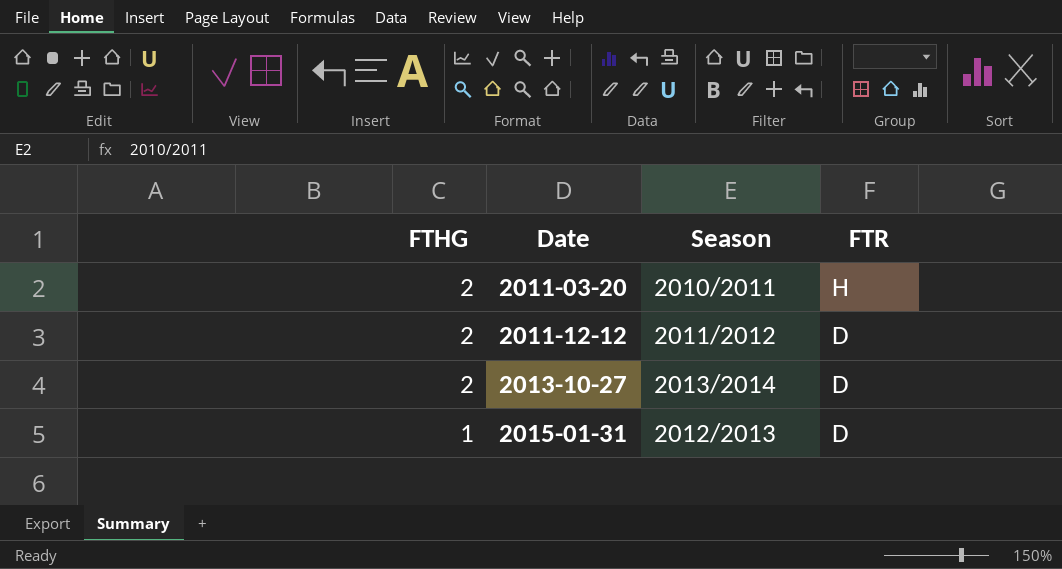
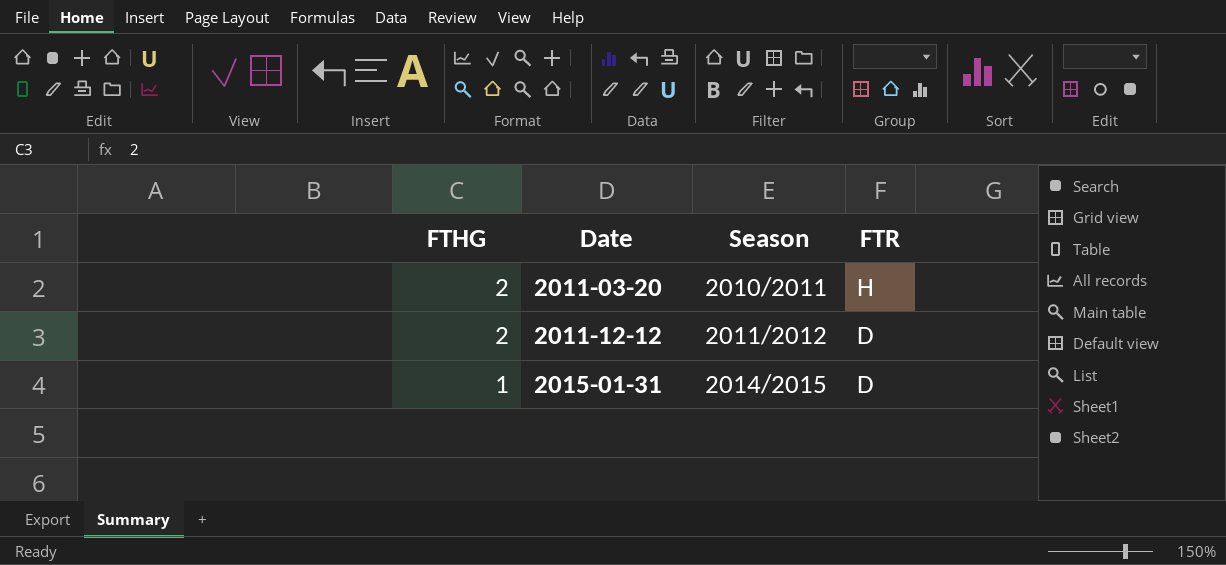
row 2013-10-27: 2 | 2013/2014 | D -> none
2015-01-31 | Season: 2012/2013 -> 2014/2015

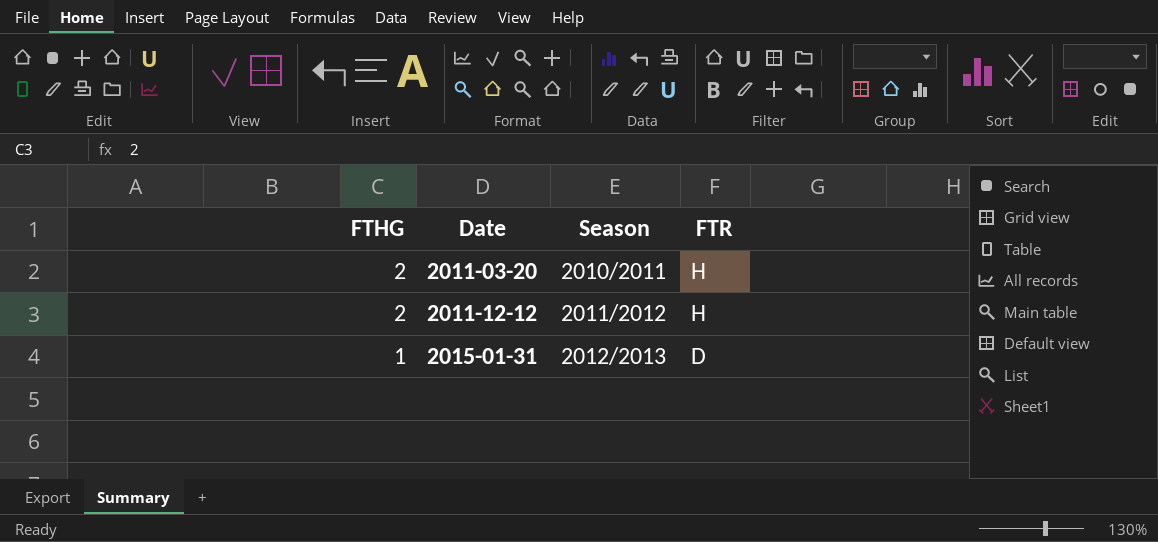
2011-12-12 | FTR: D -> H
2015-01-31 | Season: 2014/2015 -> 2012/2013

